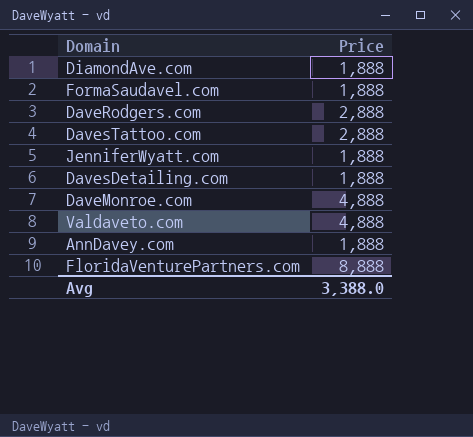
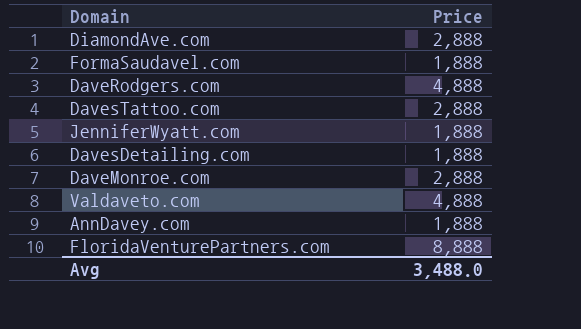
DiamondAve.com | Price: 1,888 -> 2,888
DaveRodgers.com | Price: 2,888 -> 4,888
DaveMonroe.com | Price: 4,888 -> 2,888
Avg | Price: 3,388.0 -> 3,488.0

